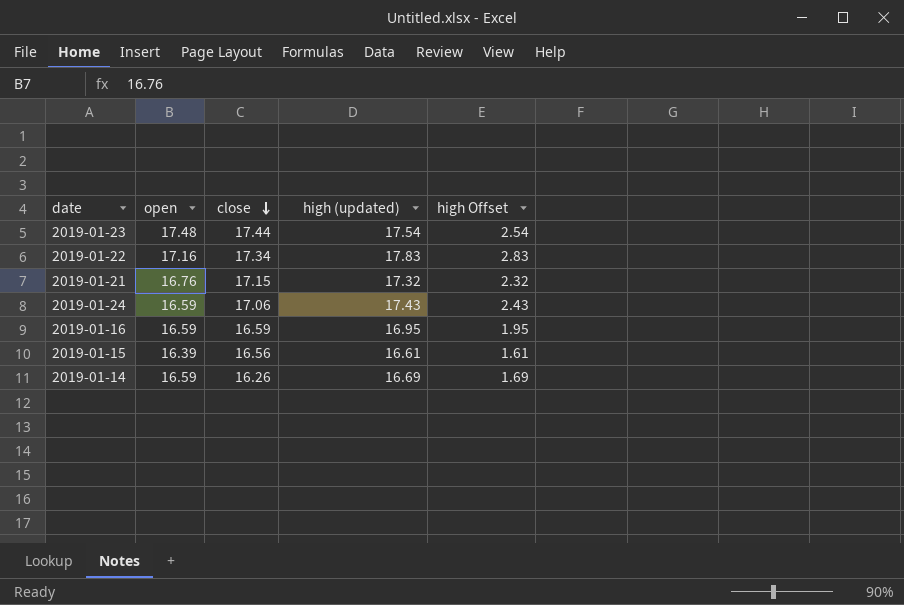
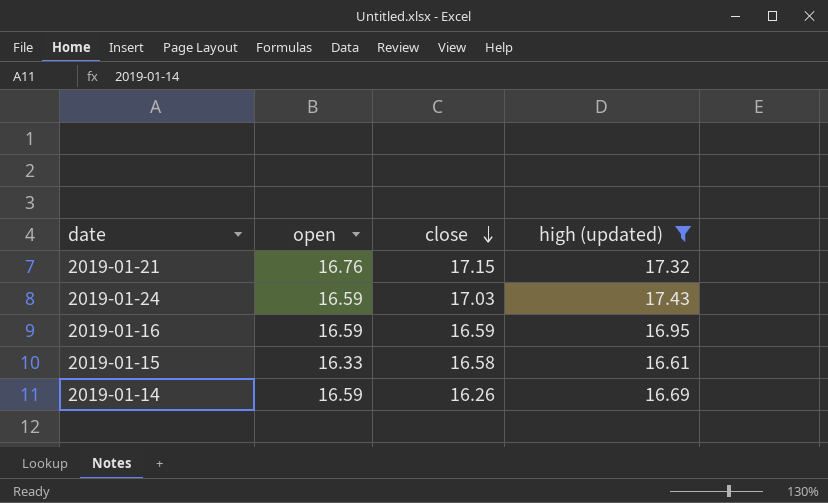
filter: none -> high (updated) <= 17.43
column high Offset | formula: [high (updated)] - 15 -> none
2019-01-24 | close: 17.06 -> 17.03
2019-01-15 | open: 16.39 -> 16.33
2019-01-15 | close: 16.56 -> 16.58

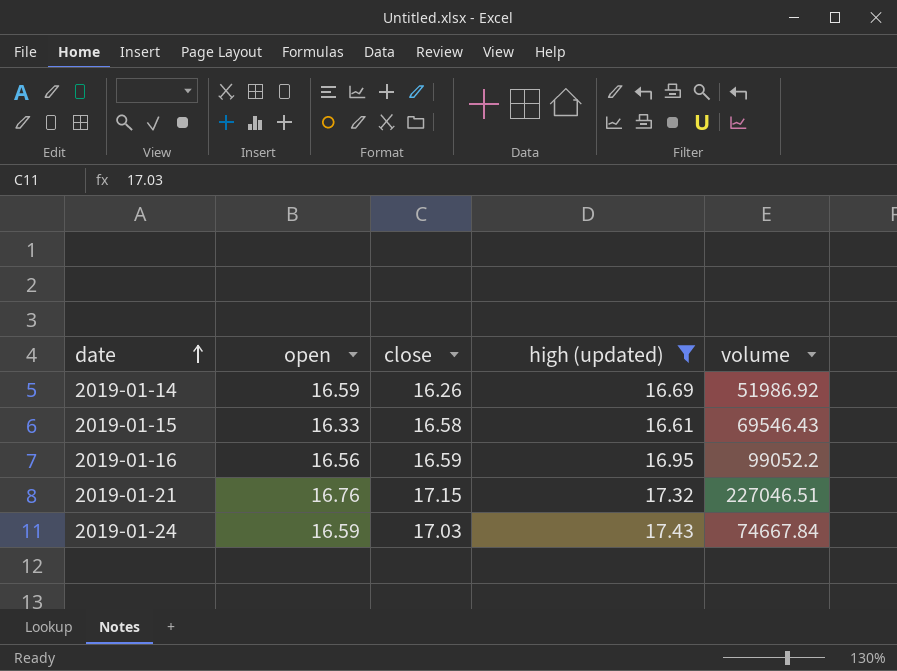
row order: close descending -> date ascending
column volume | position: none -> 5
2019-01-16 | open: 16.59 -> 16.56

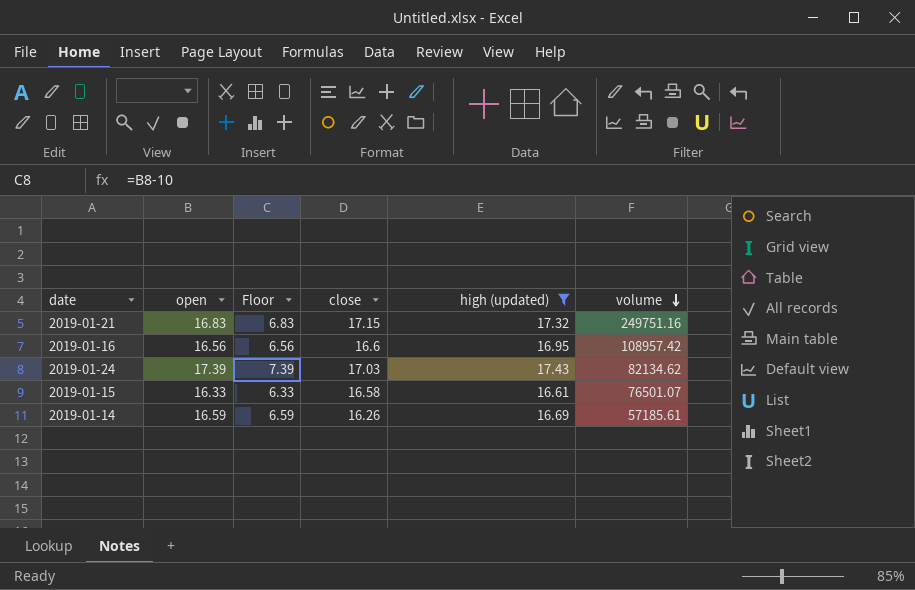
row order: date ascending -> volume descending
column Floor | formula: none -> [open] - 10
2019-01-21 | open: 16.76 -> 16.83
2019-01-21 | volume: 227046.51 -> 249751.16
2019-01-16 | close: 16.59 -> 16.6
2019-01-16 | volume: 99052.2 -> 108957.42
2019-01-24 | open: 16.59 -> 17.39
2019-01-24 | volume: 74667.84 -> 82134.62
2019-01-15 | volume: 69546.43 -> 76501.07
2019-01-14 | volume: 51986.92 -> 57185.61

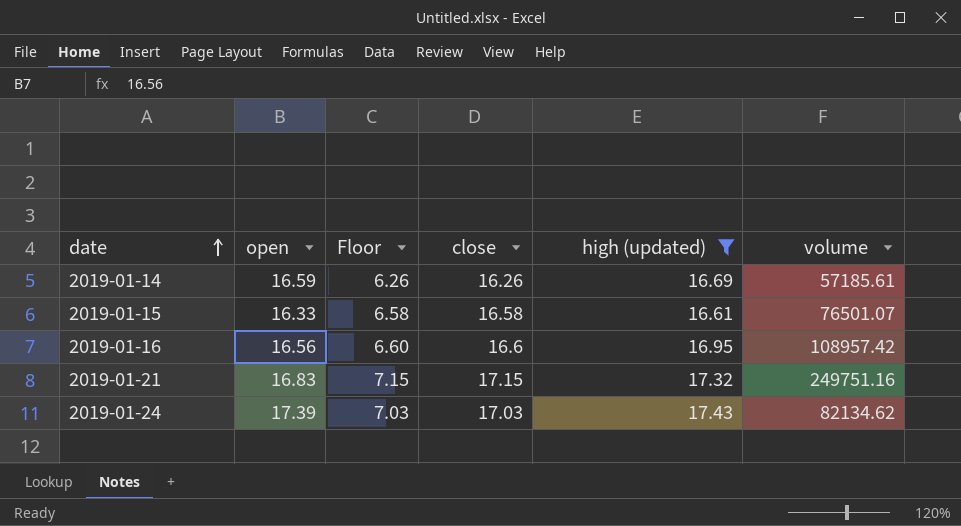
row order: volume descending -> date ascending
column Floor | formula: [open] - 10 -> [close] - 10

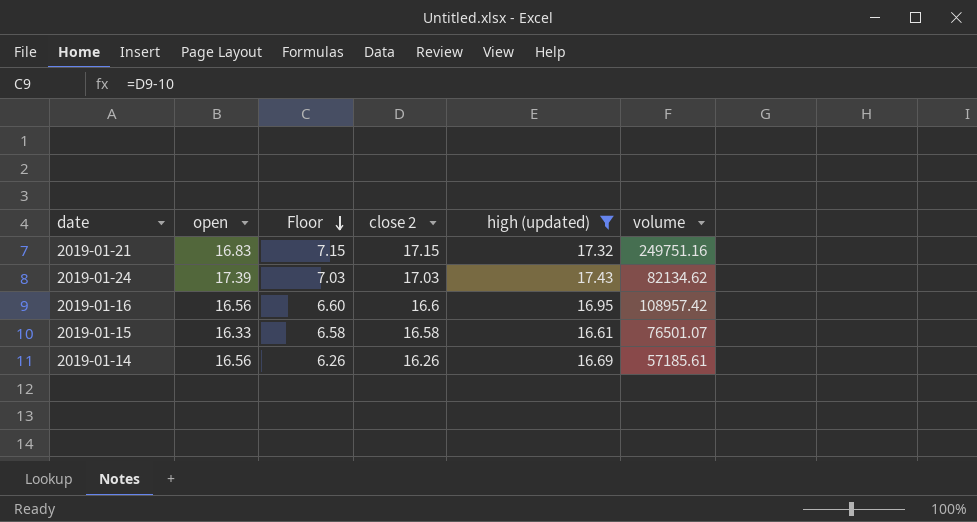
row order: date ascending -> Floor descending
column name: close -> close 2
2019-01-14 | open: 16.59 -> 16.56

